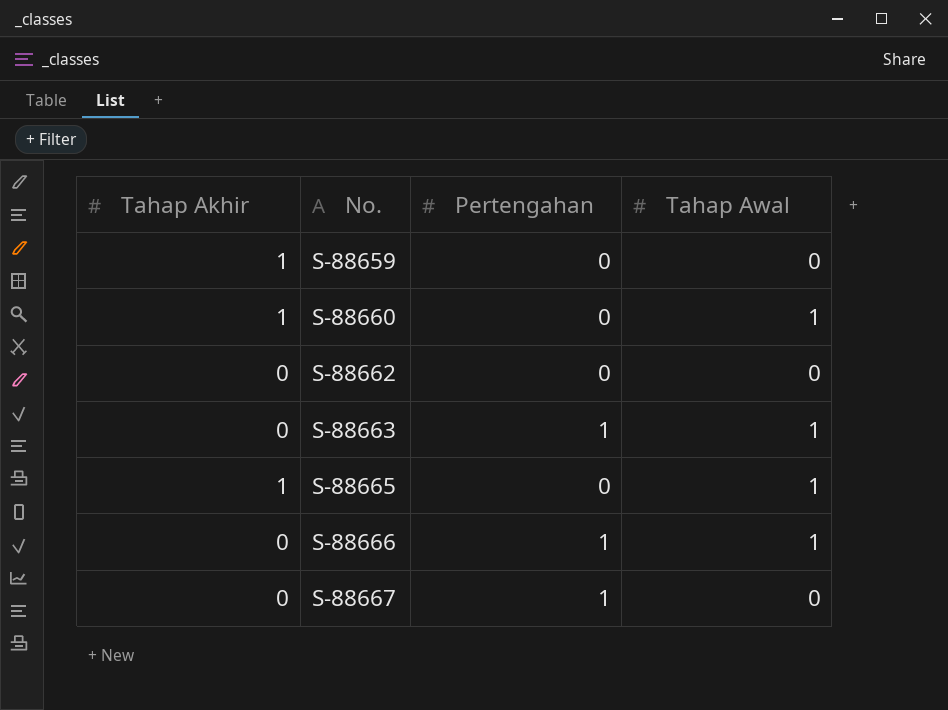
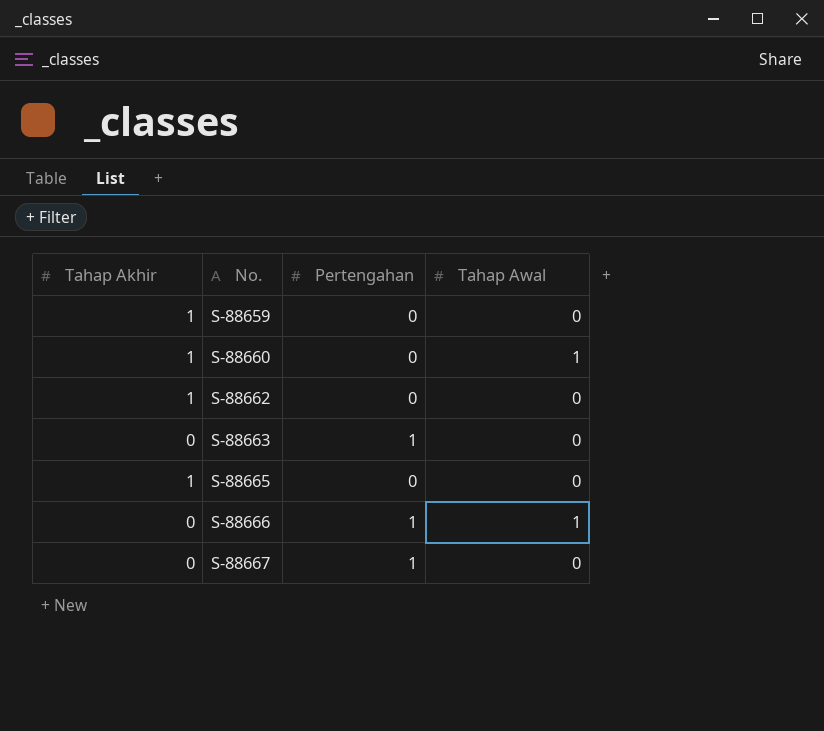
S-88662 | Tahap Akhir: 0 -> 1
S-88663 | Tahap Awal: 1 -> 0
S-88665 | Tahap Awal: 1 -> 0

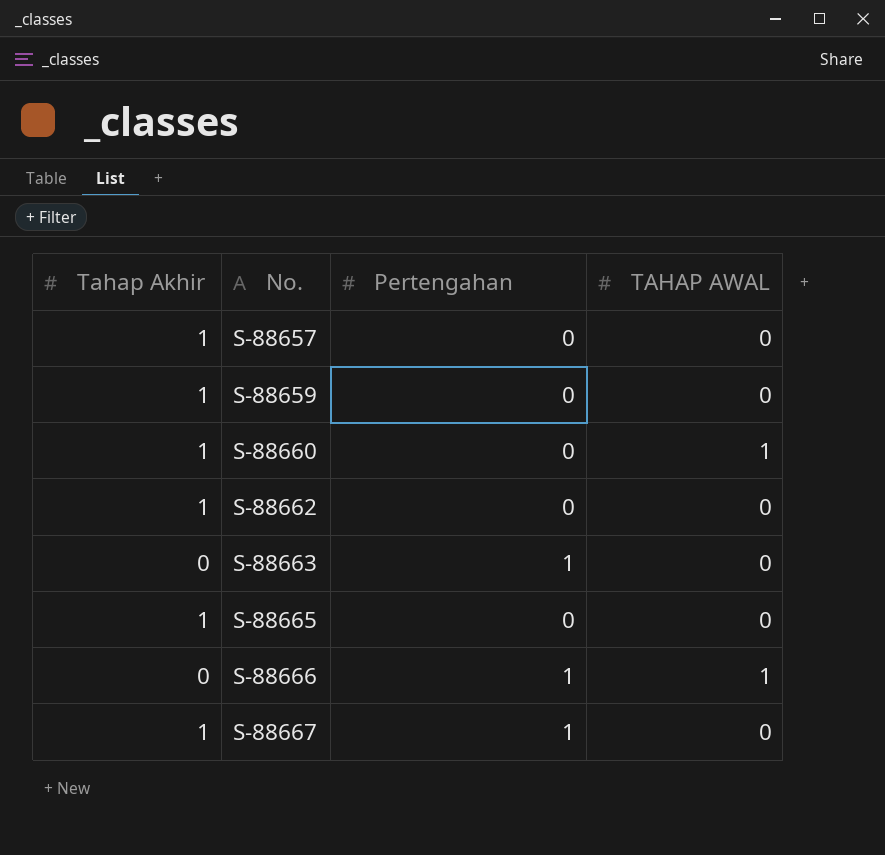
column name: Tahap Awal -> TAHAP AWAL
row S-88657: none -> 1 | 0 | 0
S-88667 | Tahap Akhir: 0 -> 1

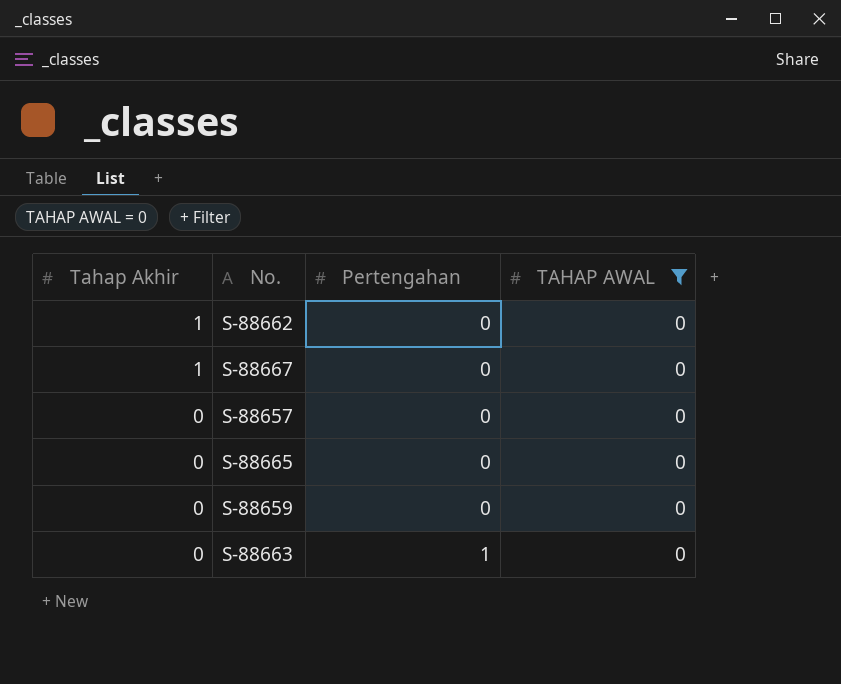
filter: none -> TAHAP AWAL = 0
row order: No. ascending -> Tahap Akhir descending
S-88667 | Pertengahan: 1 -> 0
S-88657 | Tahap Akhir: 1 -> 0
S-88665 | Tahap Akhir: 1 -> 0
S-88659 | Tahap Akhir: 1 -> 0

